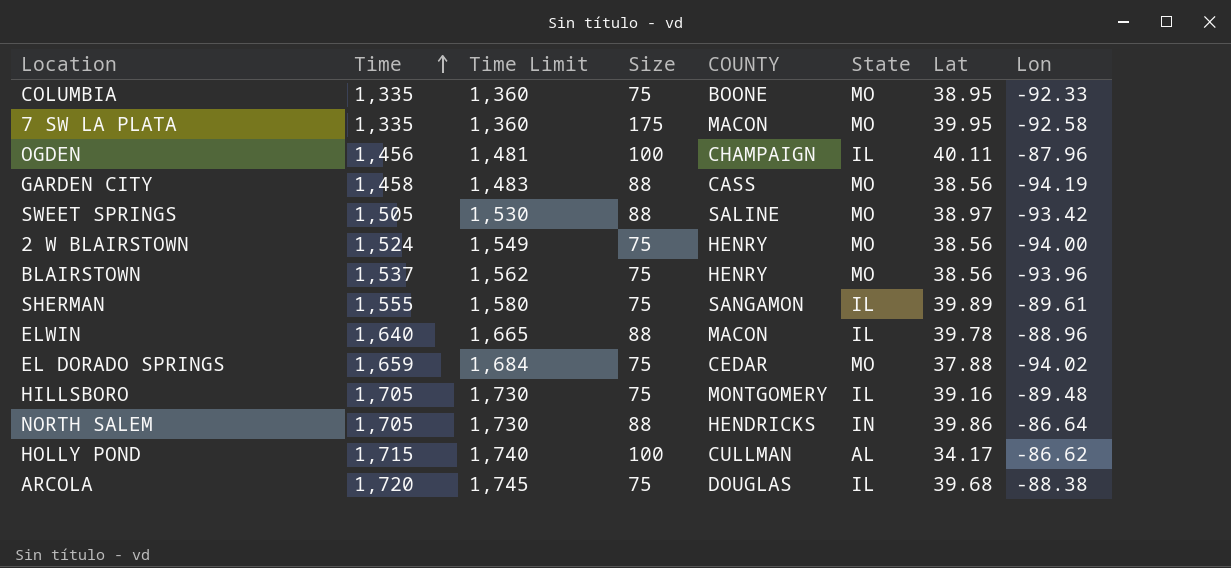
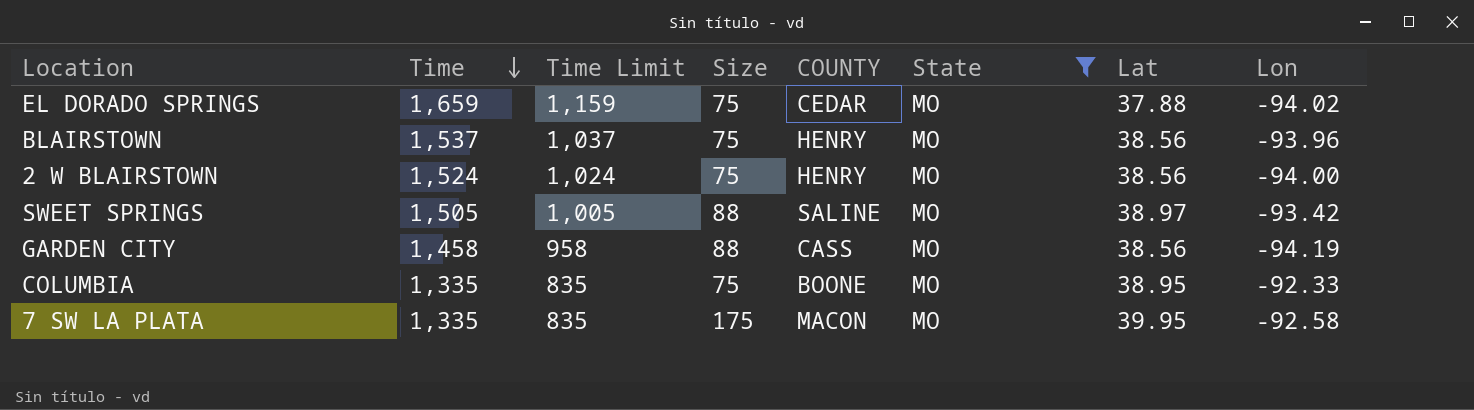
filter: none -> State = MO
row order: Time ascending -> Time descending
column Time Limit | formula: [Time] + 25 -> [Time] - 500

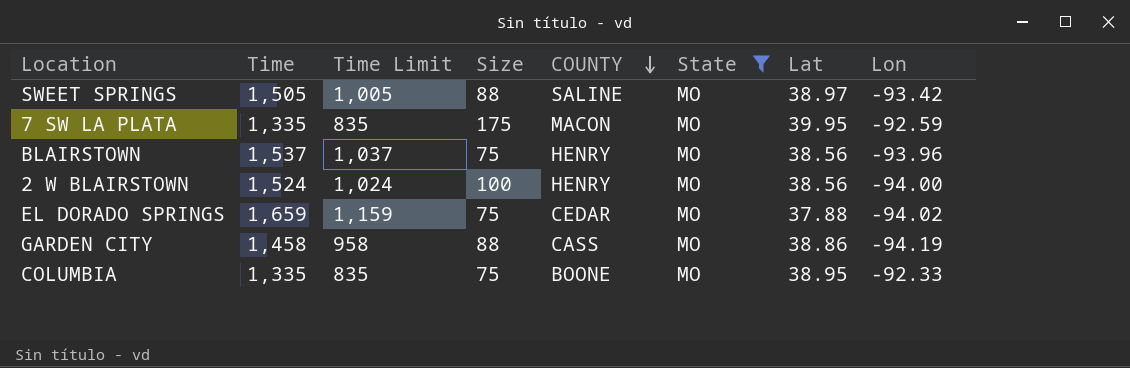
row order: Time descending -> COUNTY descending
7 SW LA PLATA | Lon: -92.58 -> -92.59
2 W BLAIRSTOWN | Size: 75 -> 100
GARDEN CITY | Lat: 38.56 -> 38.86

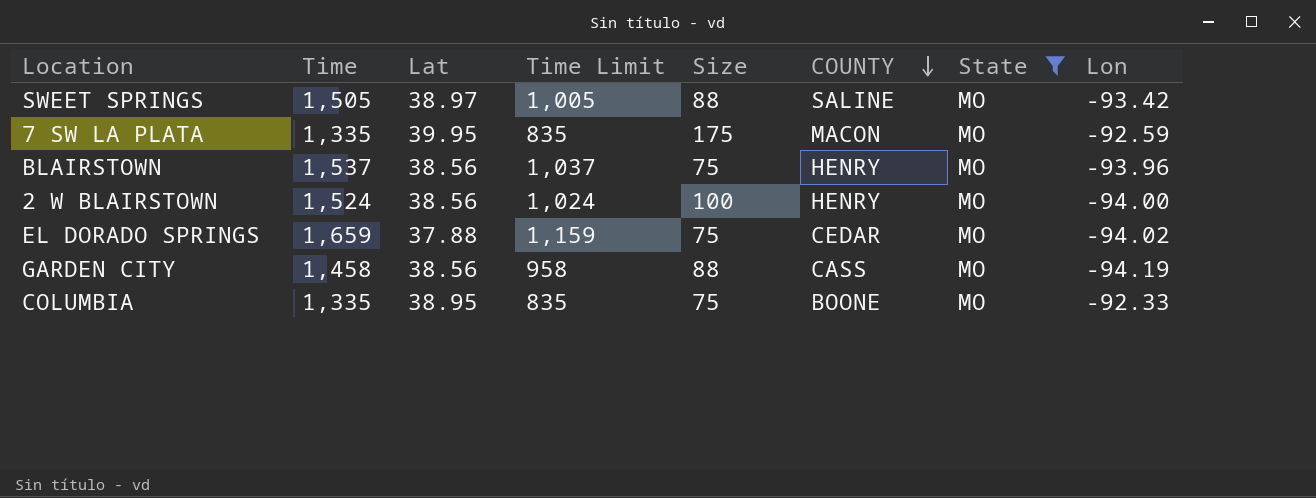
column Lat | position: 7 -> 3
GARDEN CITY | Lat: 38.86 -> 38.56

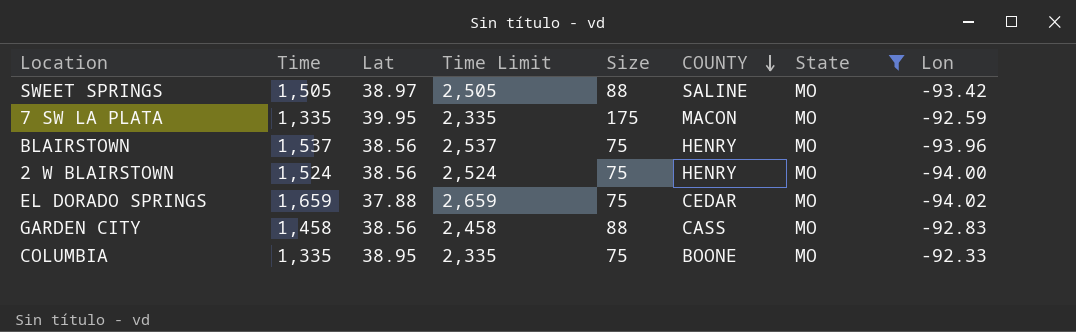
column Time Limit | formula: [Time] - 500 -> [Time] + 1000
2 W BLAIRSTOWN | Size: 100 -> 75
GARDEN CITY | Lon: -94.19 -> -92.83

